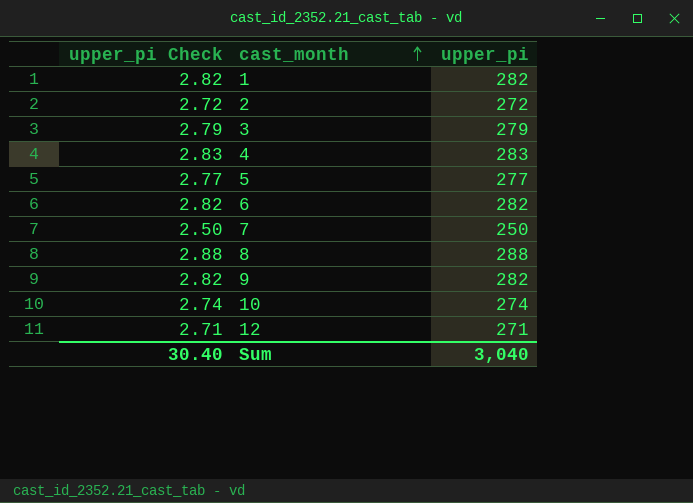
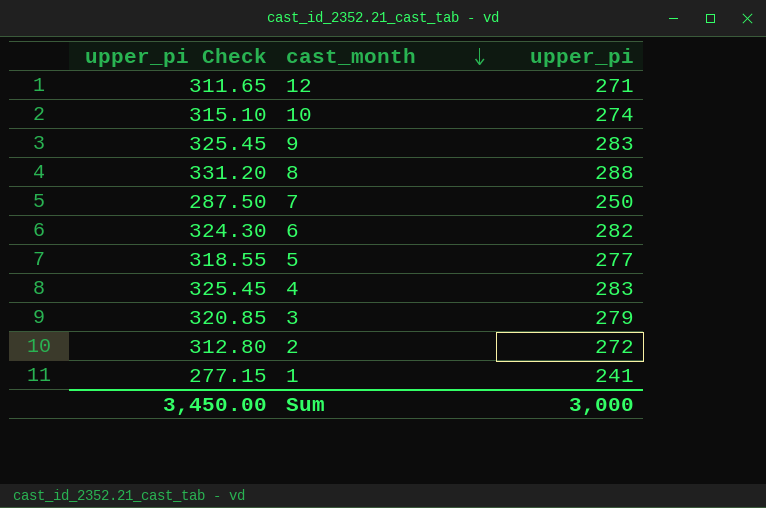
row order: cast_month ascending -> cast_month descending
column upper_pi Check | formula: [upper_pi] * 0.01 -> [upper_pi] * 1.15
9 | upper_pi: 282 -> 283
1 | upper_pi: 282 -> 241
Sum | upper_pi Check: 30.40 -> 3,450.00
Sum | upper_pi: 3,040 -> 3,000

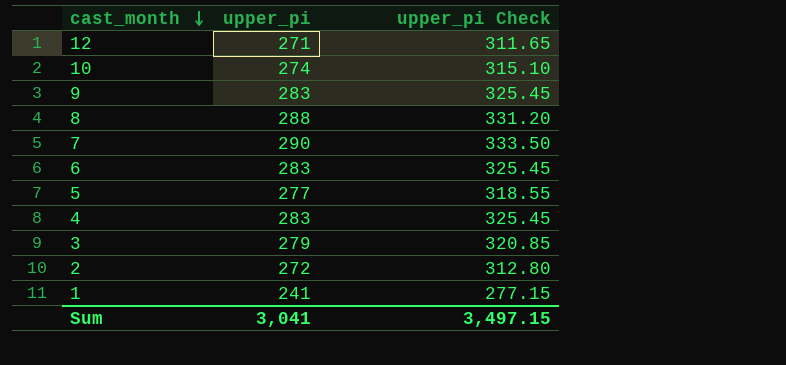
column upper_pi Check | position: 1 -> 3
7 | upper_pi: 250 -> 290
7 | upper_pi Check: 287.50 -> 333.50
6 | upper_pi: 282 -> 283
6 | upper_pi Check: 324.30 -> 325.45
Sum | upper_pi: 3,000 -> 3,041
Sum | upper_pi Check: 3,450.00 -> 3,497.15

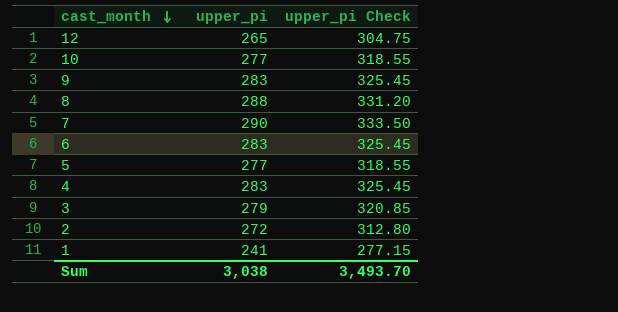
12 | upper_pi: 271 -> 265
12 | upper_pi Check: 311.65 -> 304.75
10 | upper_pi: 274 -> 277
10 | upper_pi Check: 315.10 -> 318.55
Sum | upper_pi: 3,041 -> 3,038
Sum | upper_pi Check: 3,497.15 -> 3,493.70

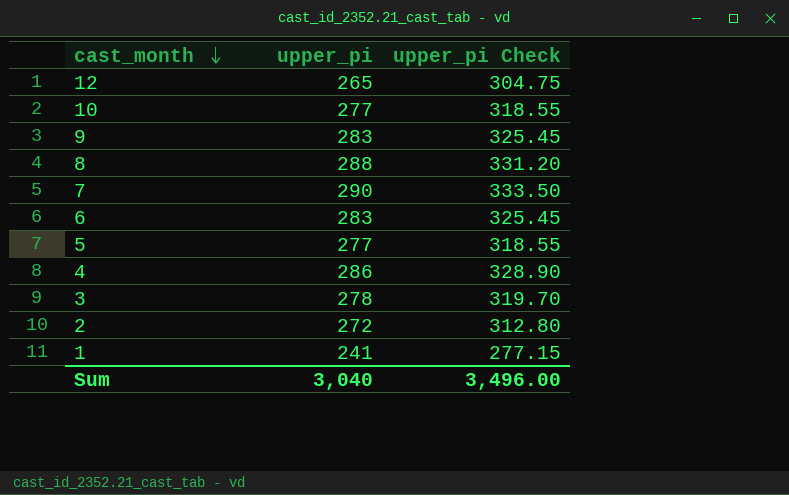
4 | upper_pi: 283 -> 286
4 | upper_pi Check: 325.45 -> 328.90
3 | upper_pi: 279 -> 278
3 | upper_pi Check: 320.85 -> 319.70
Sum | upper_pi: 3,038 -> 3,040
Sum | upper_pi Check: 3,493.70 -> 3,496.00

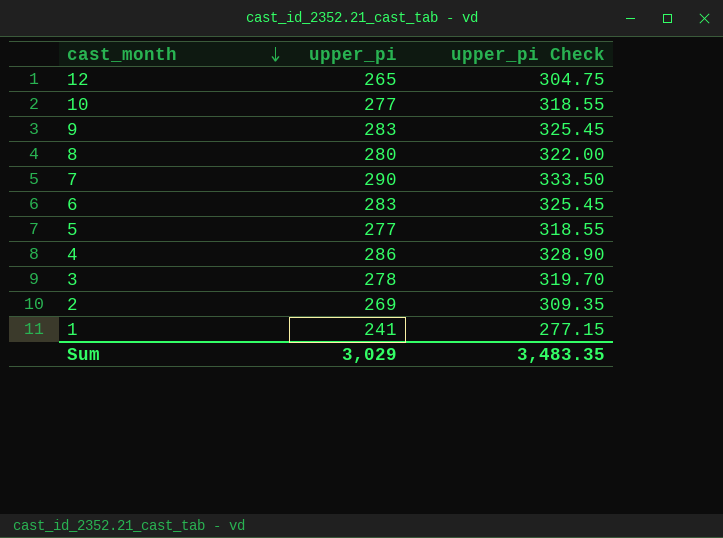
8 | upper_pi: 288 -> 280
8 | upper_pi Check: 331.20 -> 322.00
2 | upper_pi: 272 -> 269
2 | upper_pi Check: 312.80 -> 309.35
Sum | upper_pi: 3,040 -> 3,029
Sum | upper_pi Check: 3,496.00 -> 3,483.35

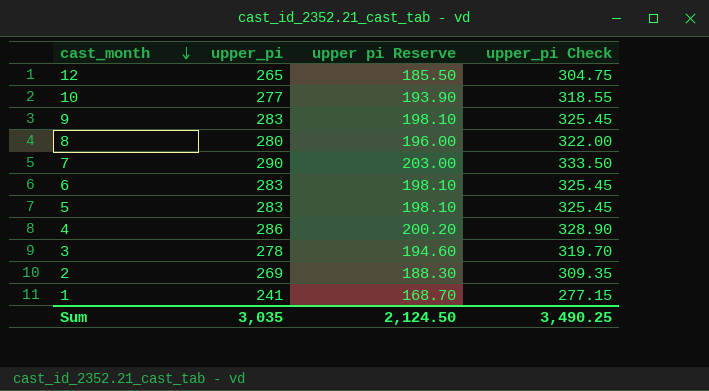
column upper pi Reserve | formula: none -> [upper_pi] * 0.7
5 | upper_pi: 277 -> 283
5 | upper_pi Check: 318.55 -> 325.45
Sum | upper_pi: 3,029 -> 3,035
Sum | upper_pi Check: 3,483.35 -> 3,490.25

